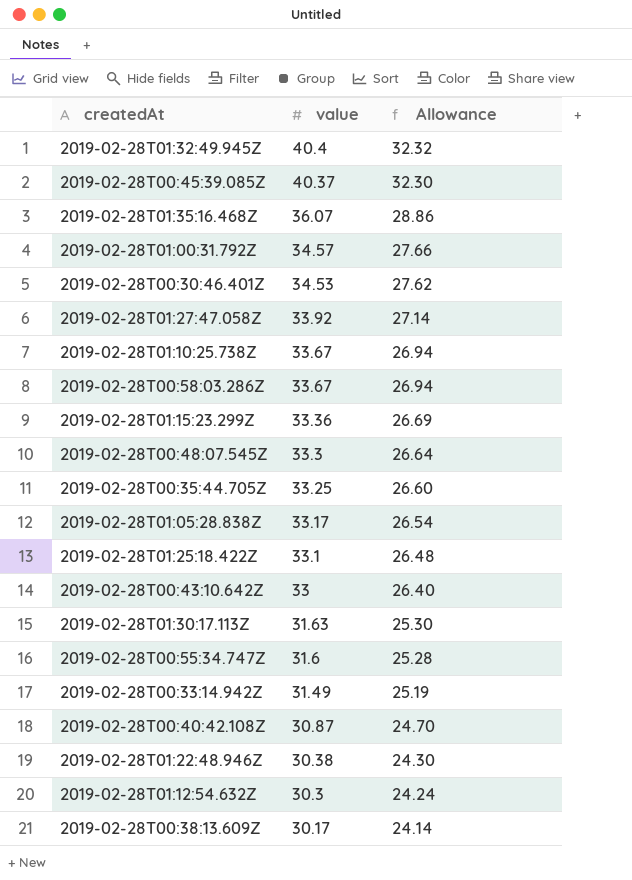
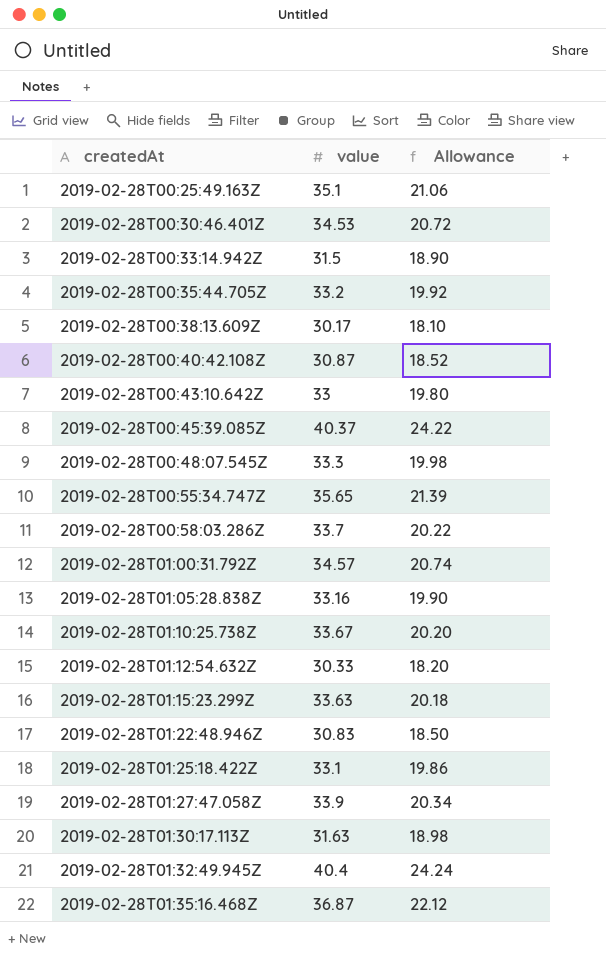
row order: value descending -> createdAt ascending
column Allowance | formula: [value] * 0.8 -> [value] * 0.6
row 2019-02-28T00:25:49.163Z: none -> 35.1 | 21.06
2019-02-28T00:33:14.942Z | value: 31.49 -> 31.5
2019-02-28T00:35:44.705Z | value: 33.25 -> 33.2
2019-02-28T00:55:34.747Z | value: 31.6 -> 35.65
2019-02-28T00:58:03.286Z | value: 33.67 -> 33.7
2019-02-28T01:05:28.838Z | value: 33.17 -> 33.16
2019-02-28T01:12:54.632Z | value: 30.3 -> 30.33
2019-02-28T01:15:23.299Z | value: 33.36 -> 33.63
2019-02-28T01:22:48.946Z | value: 30.38 -> 30.83
2019-02-28T01:27:47.058Z | value: 33.92 -> 33.9
2019-02-28T01:35:16.468Z | value: 36.07 -> 36.87

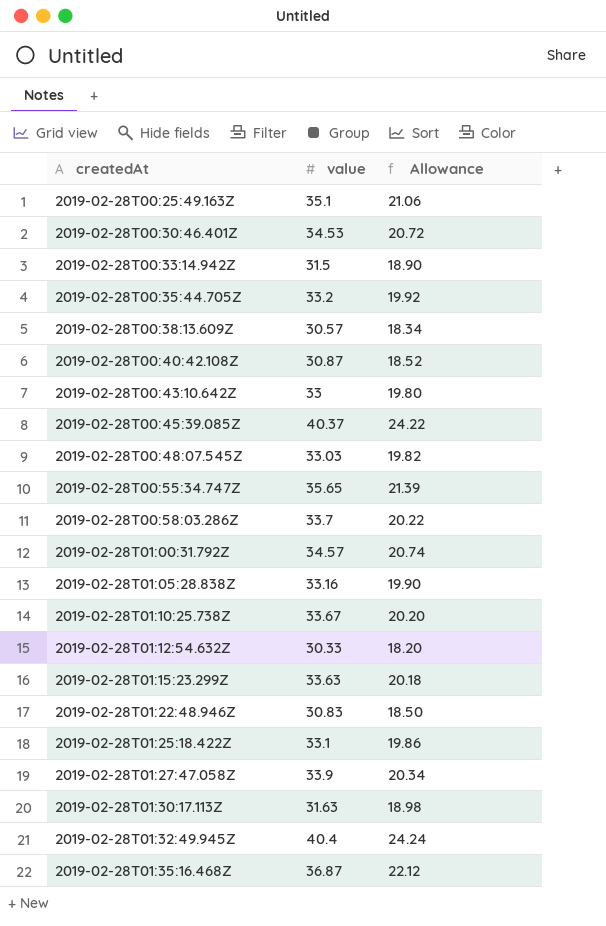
2019-02-28T00:38:13.609Z | value: 30.17 -> 30.57
2019-02-28T00:38:13.609Z | Allowance: 18.10 -> 18.34
2019-02-28T00:48:07.545Z | value: 33.3 -> 33.03
2019-02-28T00:48:07.545Z | Allowance: 19.98 -> 19.82

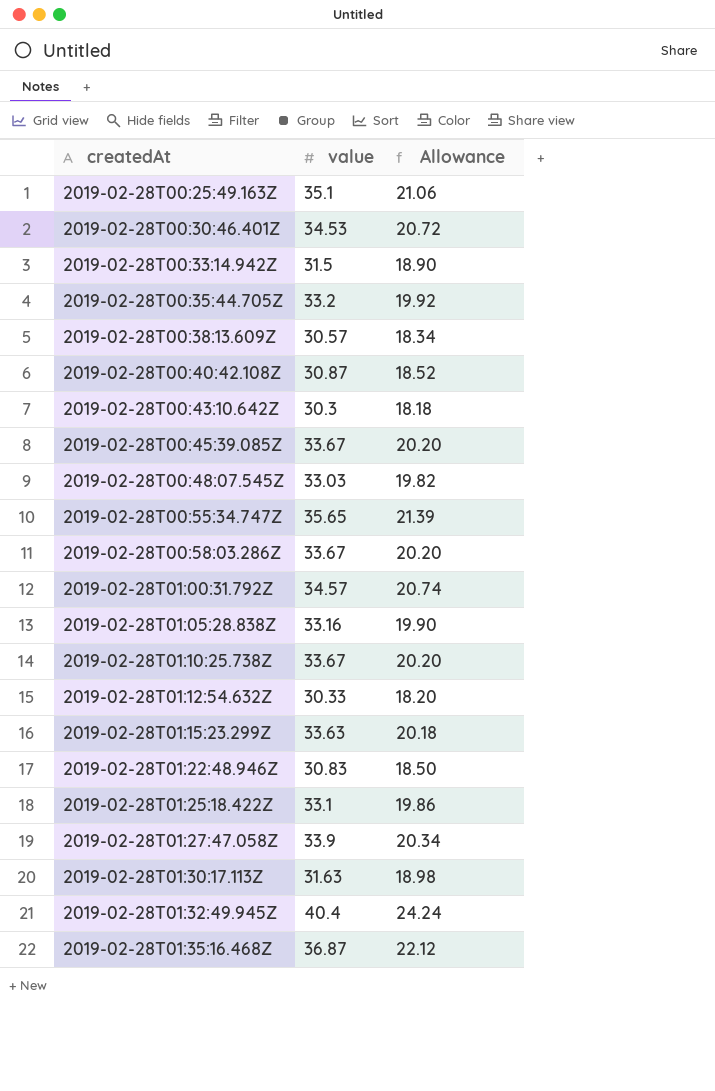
2019-02-28T00:43:10.642Z | value: 33 -> 30.3
2019-02-28T00:43:10.642Z | Allowance: 19.80 -> 18.18
2019-02-28T00:45:39.085Z | value: 40.37 -> 33.67
2019-02-28T00:45:39.085Z | Allowance: 24.22 -> 20.20
2019-02-28T00:58:03.286Z | value: 33.7 -> 33.67
2019-02-28T00:58:03.286Z | Allowance: 20.22 -> 20.20

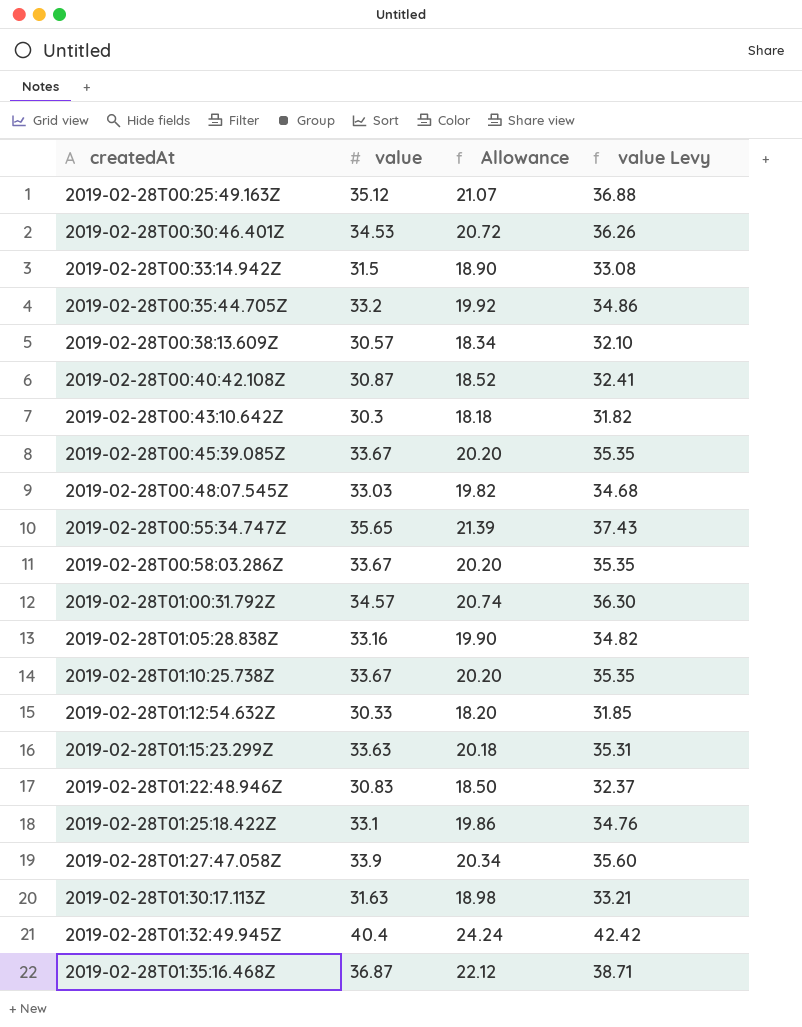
column value Levy | formula: none -> [value] * 1.05
2019-02-28T00:25:49.163Z | value: 35.1 -> 35.12
2019-02-28T00:25:49.163Z | Allowance: 21.06 -> 21.07

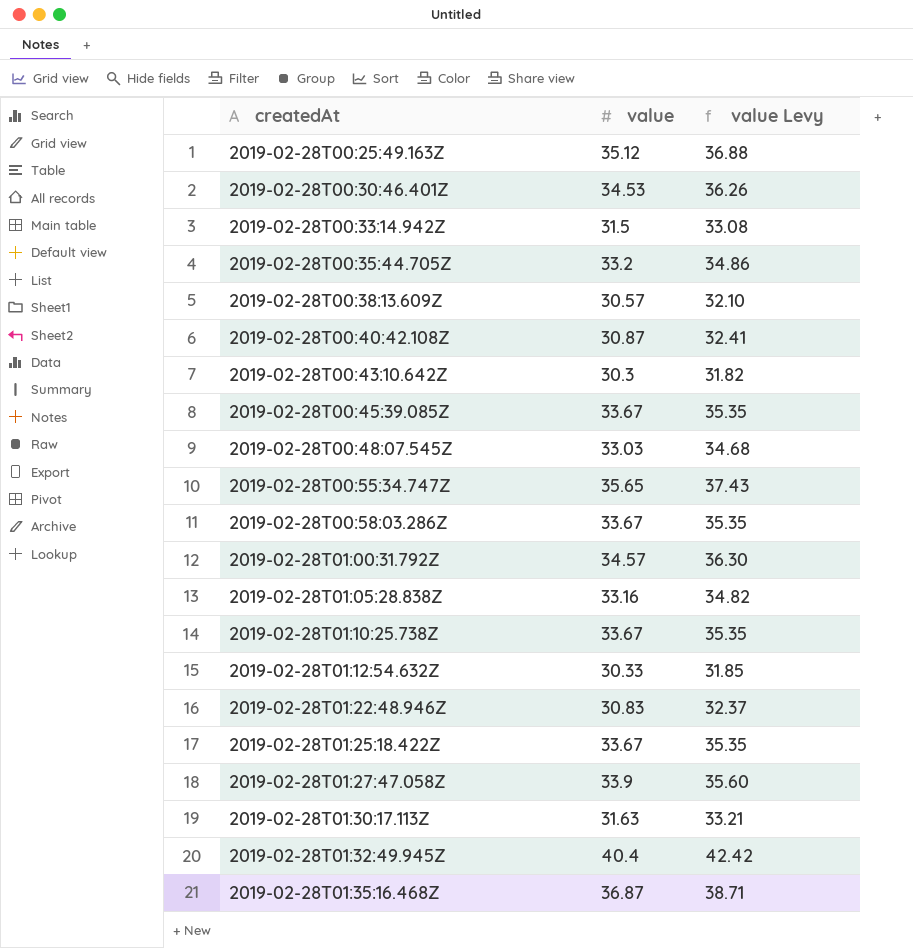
column Allowance | formula: [value] * 0.6 -> none
row 2019-02-28T01:15:23.299Z: 33.63 | 20.18 | 35.31 -> none
2019-02-28T01:25:18.422Z | value: 33.1 -> 33.67
2019-02-28T01:25:18.422Z | value Levy: 34.76 -> 35.35

